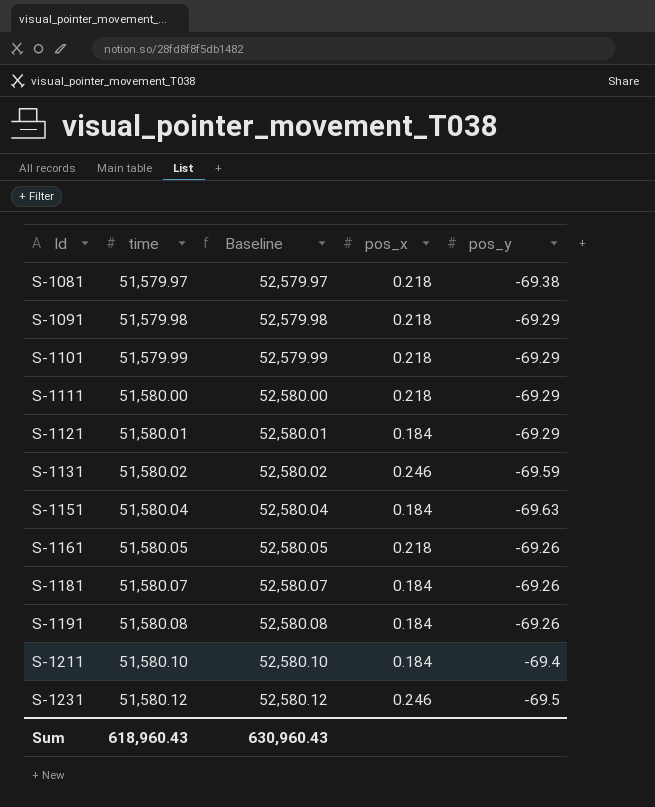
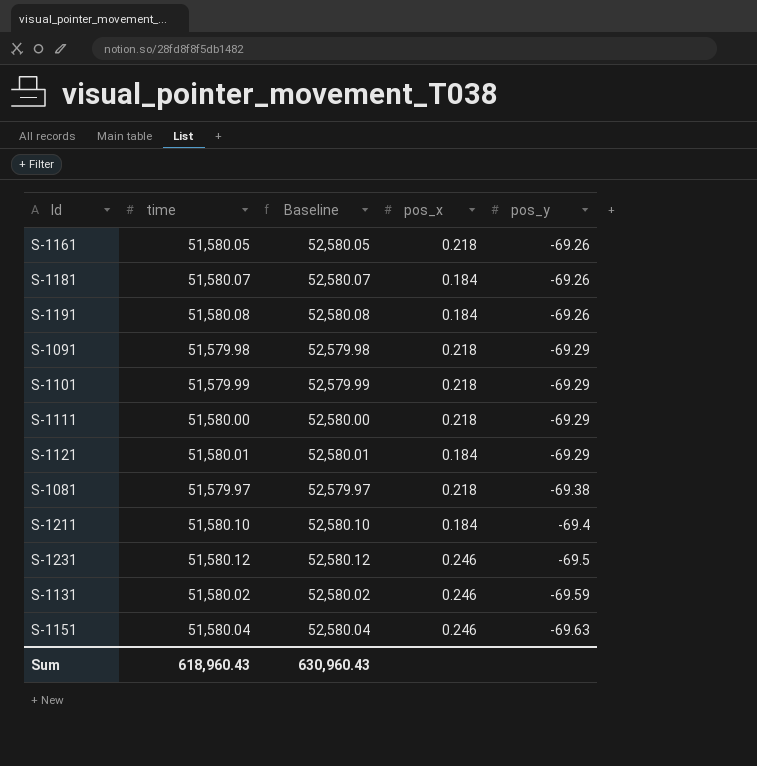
row order: Id ascending -> pos_y descending
S-1151 | pos_x: 0.184 -> 0.246

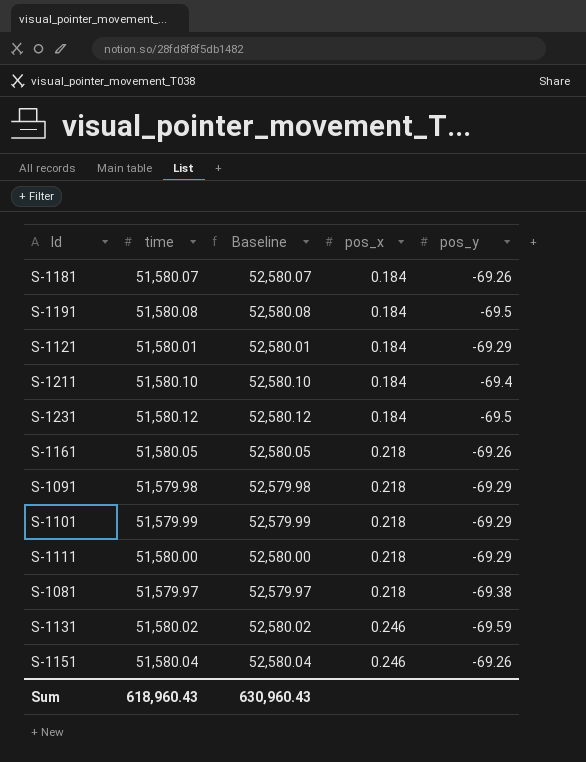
row order: pos_y descending -> pos_x ascending
S-1191 | pos_y: -69.26 -> -69.5
S-1231 | pos_x: 0.246 -> 0.184
S-1151 | pos_y: -69.63 -> -69.26

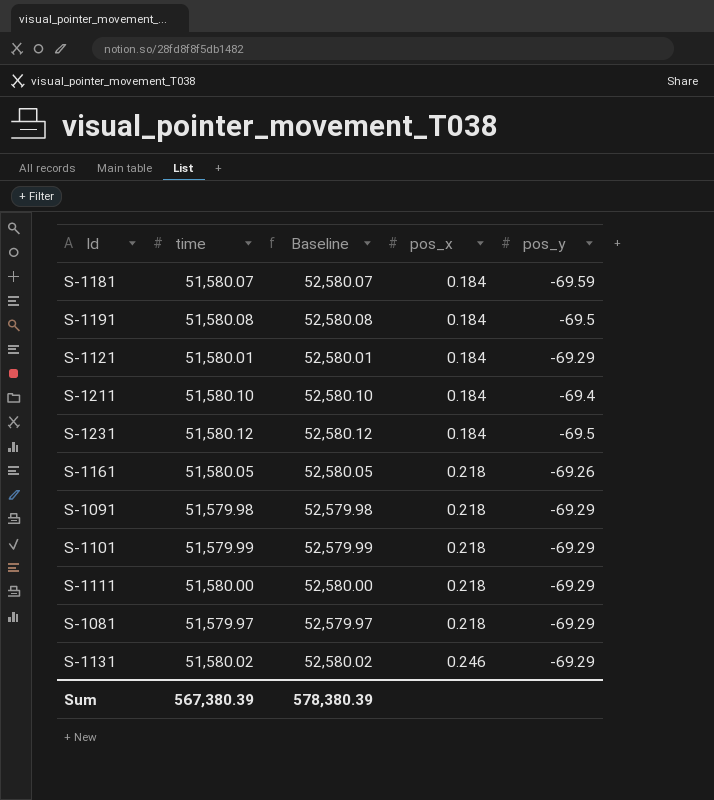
row S-1151: 51,580.04 | 52,580.04 | 0.246 | -69.26 -> none
S-1181 | pos_y: -69.26 -> -69.59
S-1081 | pos_y: -69.38 -> -69.29
S-1131 | pos_y: -69.59 -> -69.29
Sum | time: 618,960.43 -> 567,380.39
Sum | Baseline: 630,960.43 -> 578,380.39

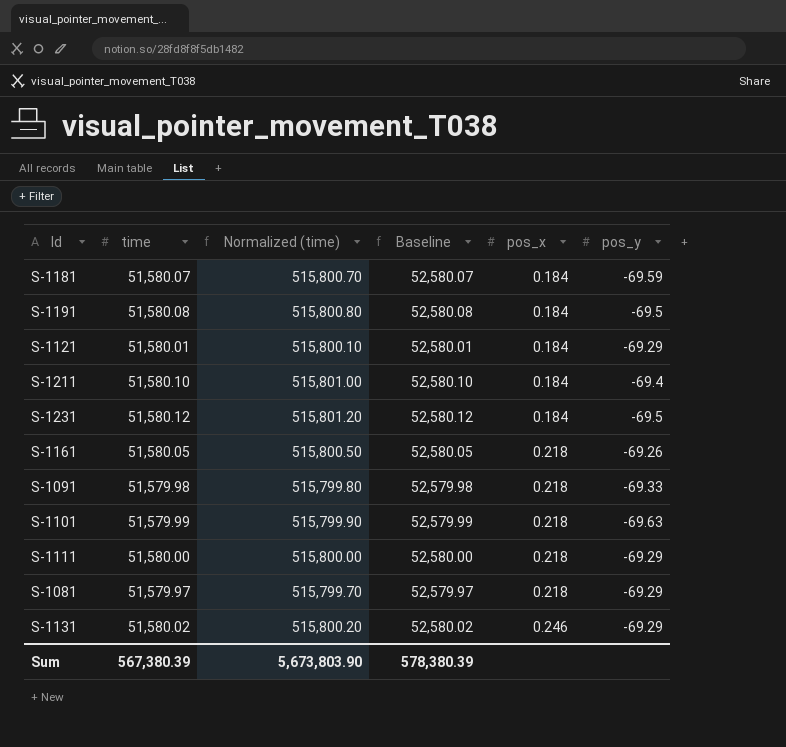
column Normalized (time) | formula: none -> [time] * 10
S-1091 | pos_y: -69.29 -> -69.33
S-1101 | pos_y: -69.29 -> -69.63

